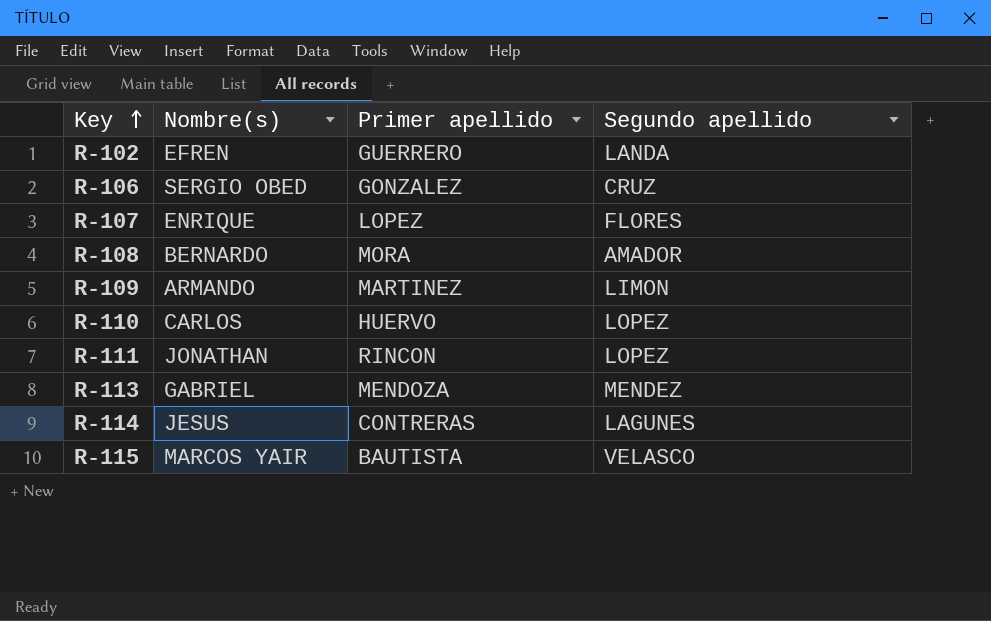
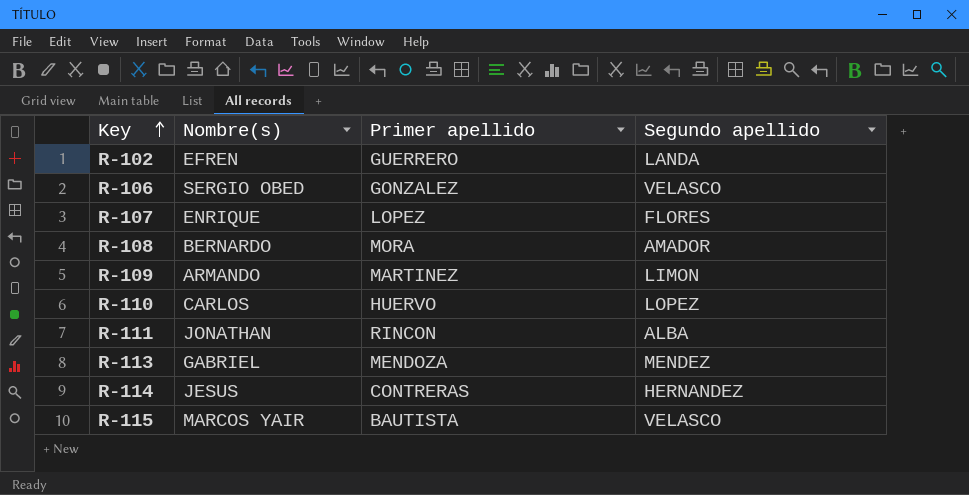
R-106 | Segundo apellido: CRUZ -> VELASCO
R-111 | Segundo apellido: LOPEZ -> ALBA
R-114 | Segundo apellido: LAGUNES -> HERNANDEZ

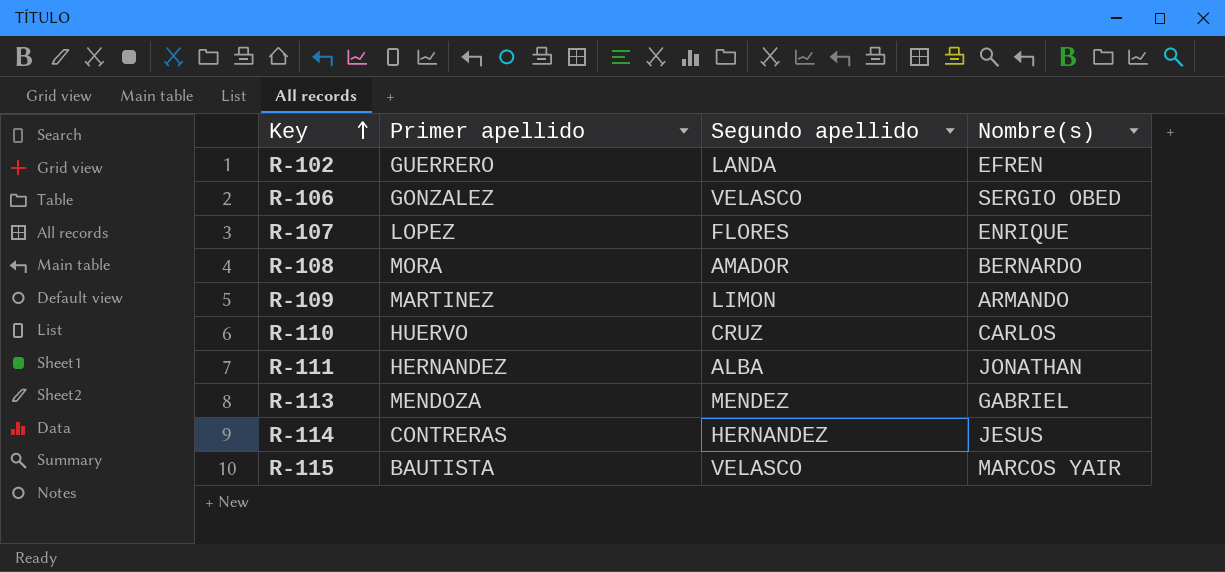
column Nombre(s) | position: 2 -> 4
R-110 | Segundo apellido: LOPEZ -> CRUZ
R-111 | Primer apellido: RINCON -> HERNANDEZ

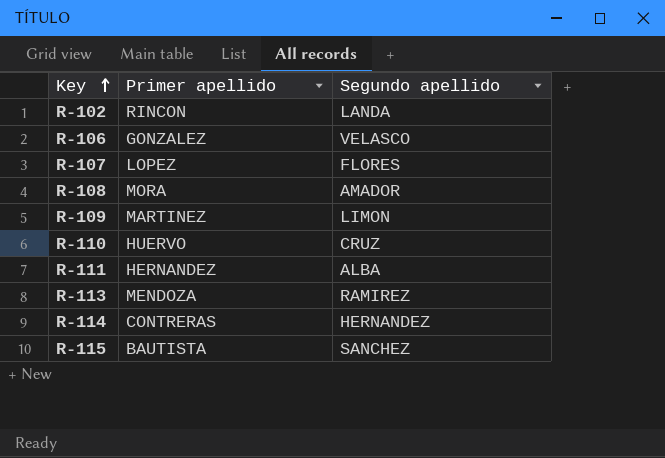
column Nombre(s) | position: 4 -> none
R-102 | Primer apellido: GUERRERO -> RINCON
R-113 | Segundo apellido: MENDEZ -> RAMIREZ
R-115 | Segundo apellido: VELASCO -> SANCHEZ

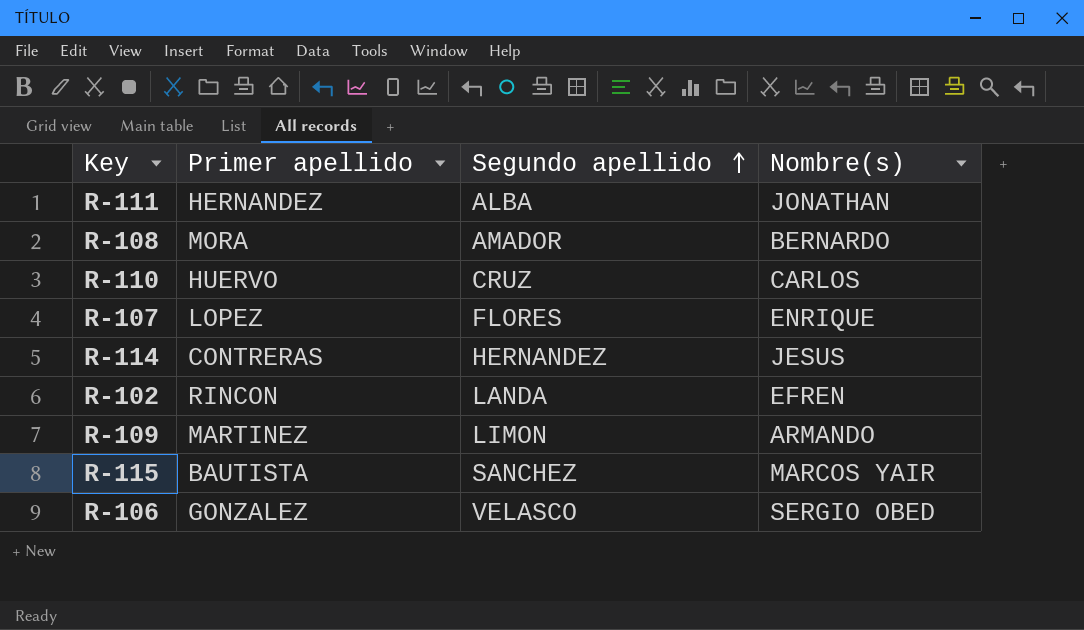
row order: Key ascending -> Segundo apellido ascending
column Nombre(s) | position: none -> 4
row R-113: MENDOZA | RAMIREZ -> none

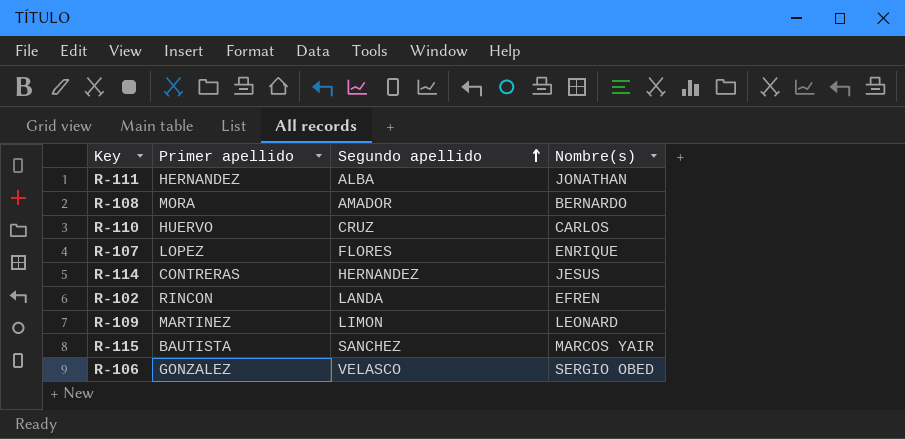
R-109 | Nombre(s): ARMANDO -> LEONARD

